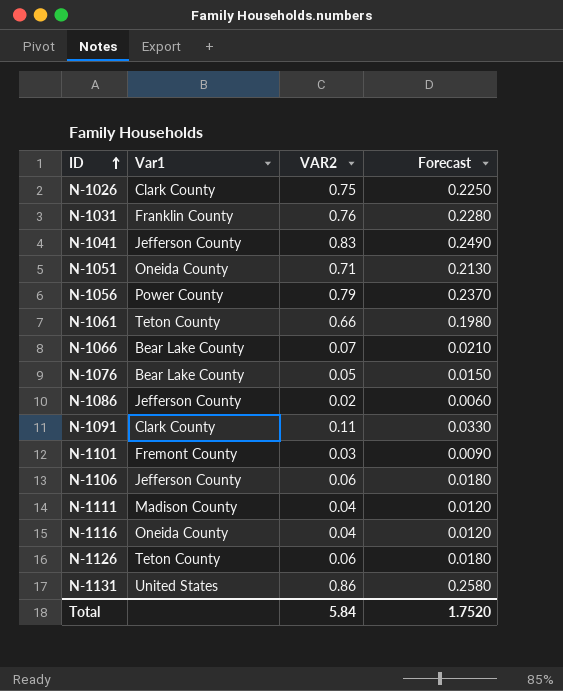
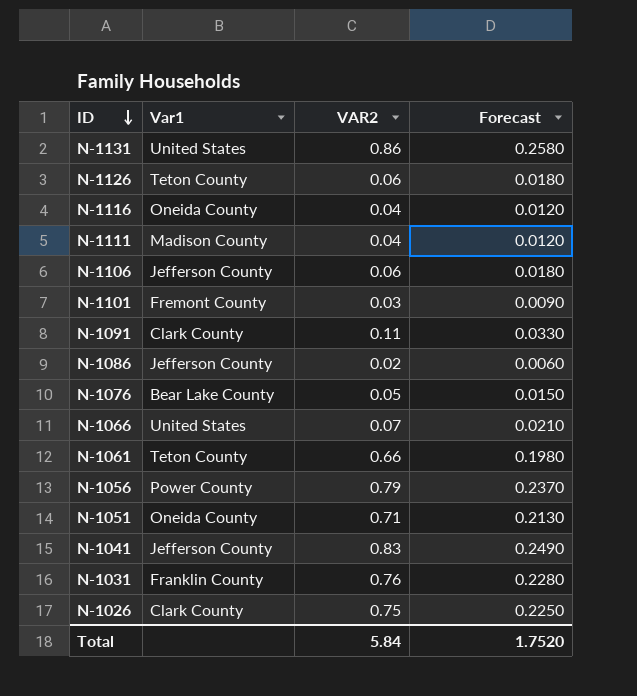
row order: ID ascending -> ID descending
N-1066 | Var1: Bear Lake County -> United States

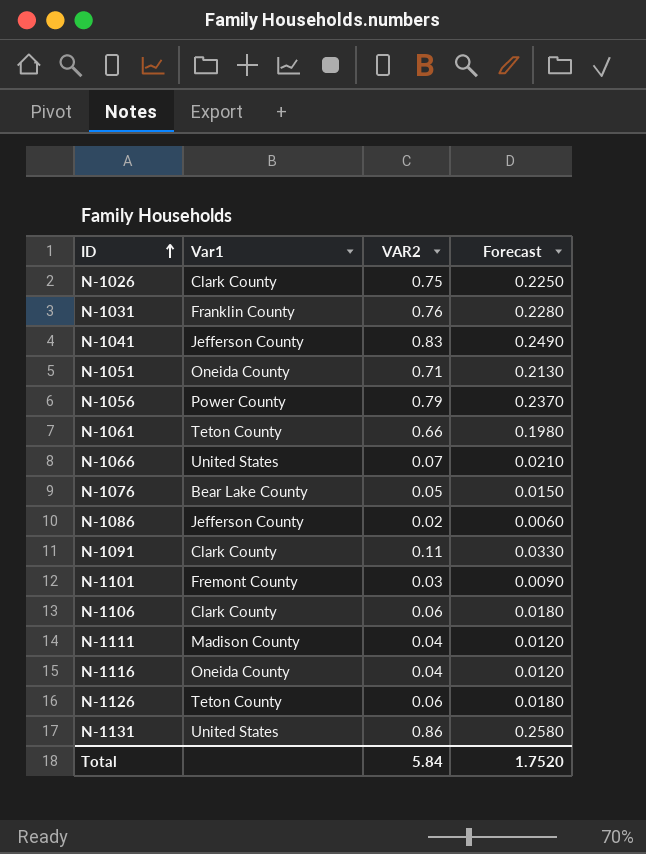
row order: ID descending -> ID ascending
N-1106 | Var1: Jefferson County -> Clark County

